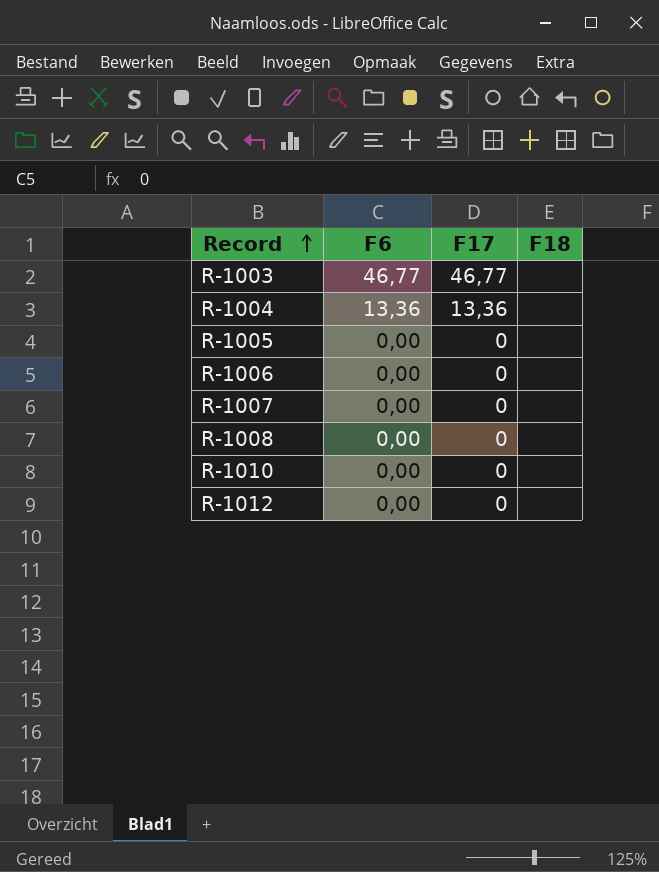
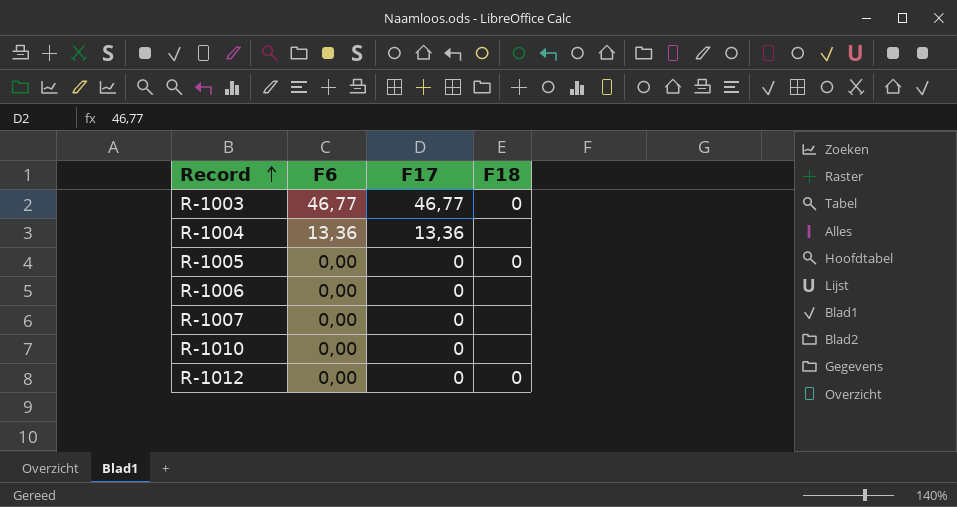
row R-1008: 0,00 | 0 | none -> none
R-1003 | F18: none -> 0
R-1005 | F18: none -> 0
R-1012 | F18: none -> 0

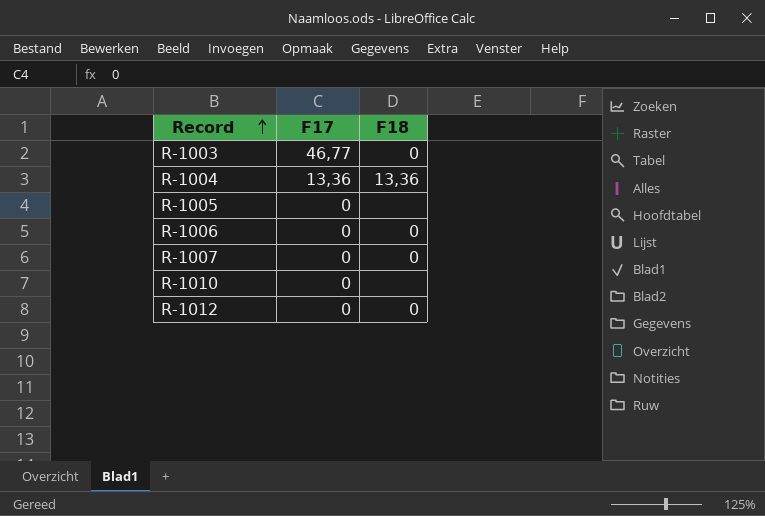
column F6 | position: 2 -> none
R-1004 | F18: none -> 13,36
R-1005 | F18: 0 -> none
R-1006 | F18: none -> 0
R-1007 | F18: none -> 0

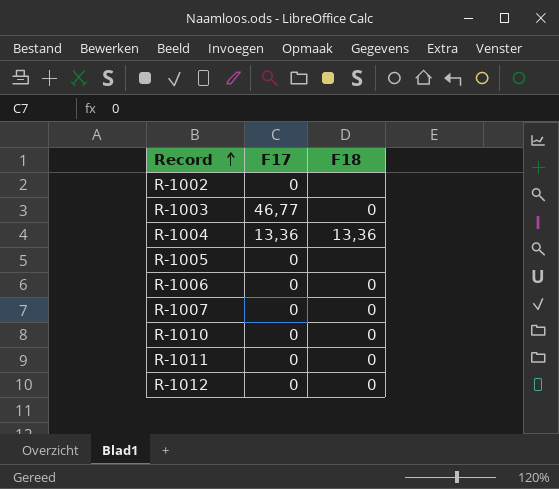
row R-1002: none -> 0 | none
R-1010 | F18: none -> 0
row R-1011: none -> 0 | 0

